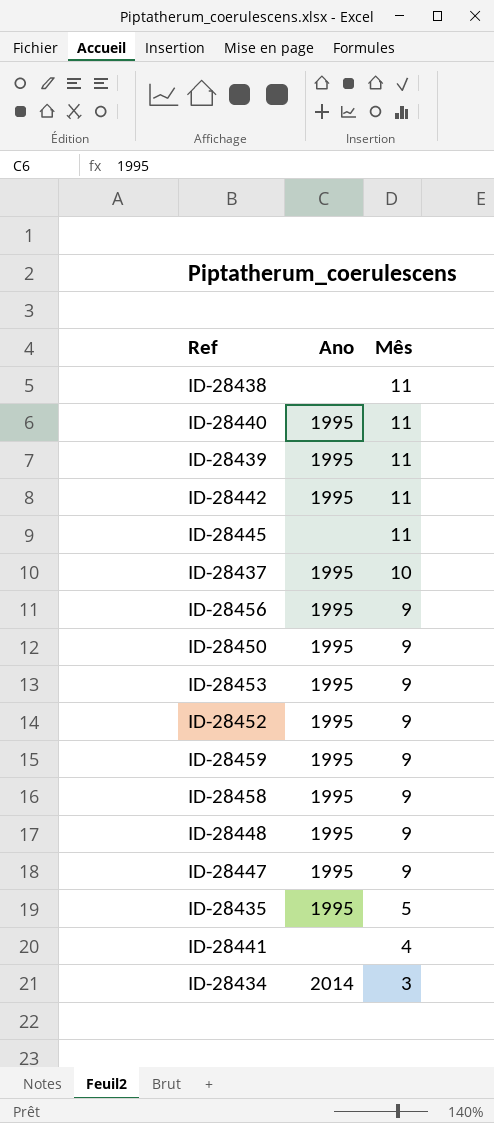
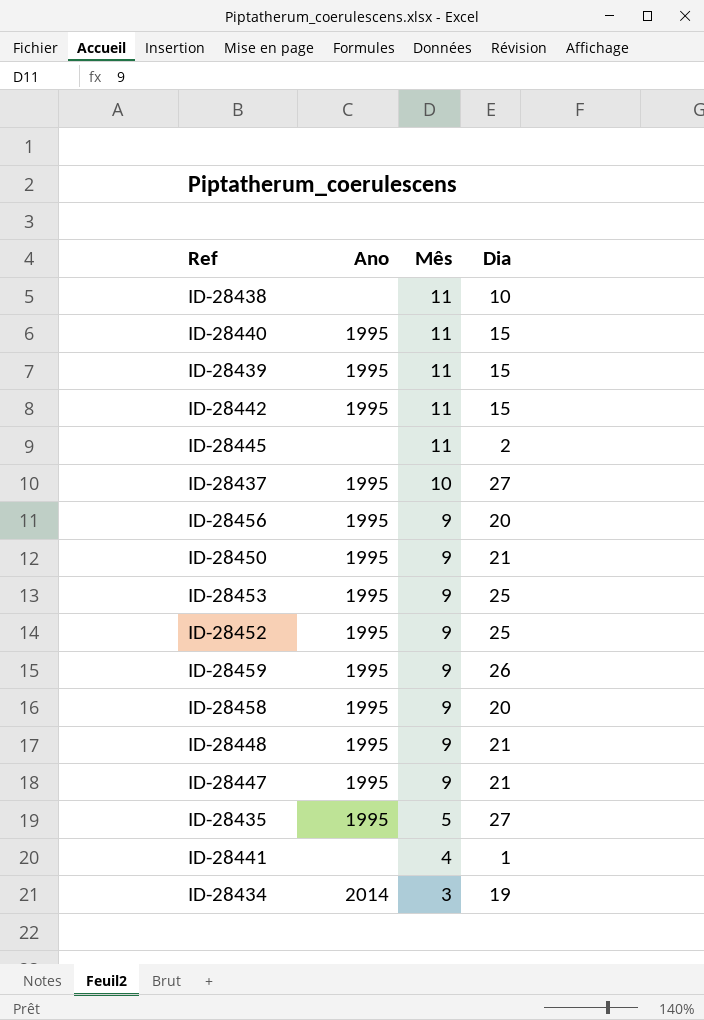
column Dia | position: none -> 4

